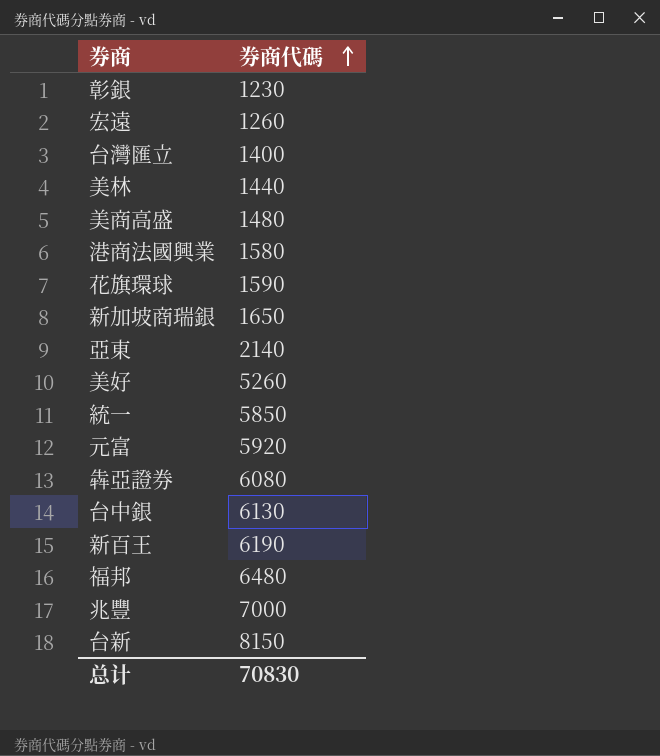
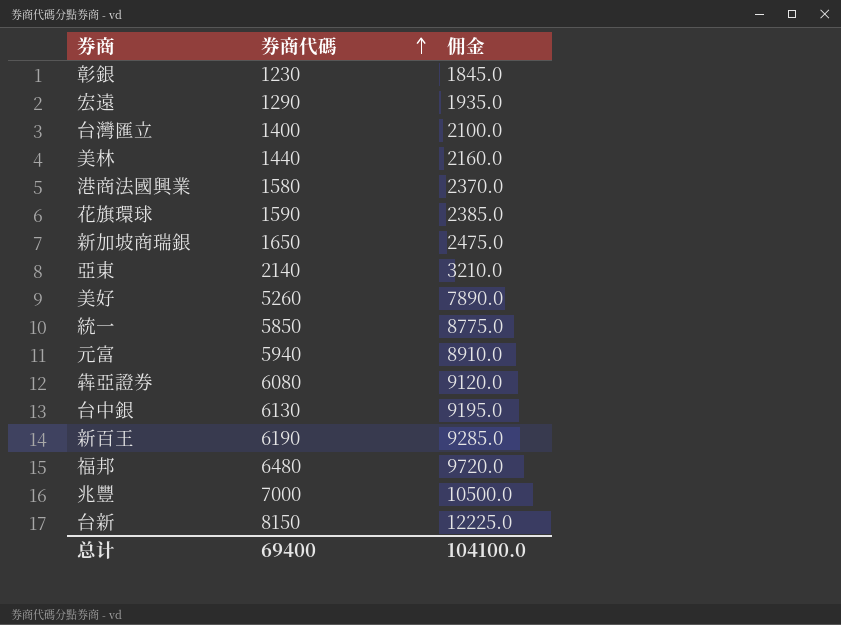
column 佣金 | formula: none -> [券商代碼] * 1.5
row 美商高盛: 1480 -> none
宏遠 | 券商代碼: 1260 -> 1290
元富 | 券商代碼: 5920 -> 5940
总计 | 券商代碼: 70830 -> 69400

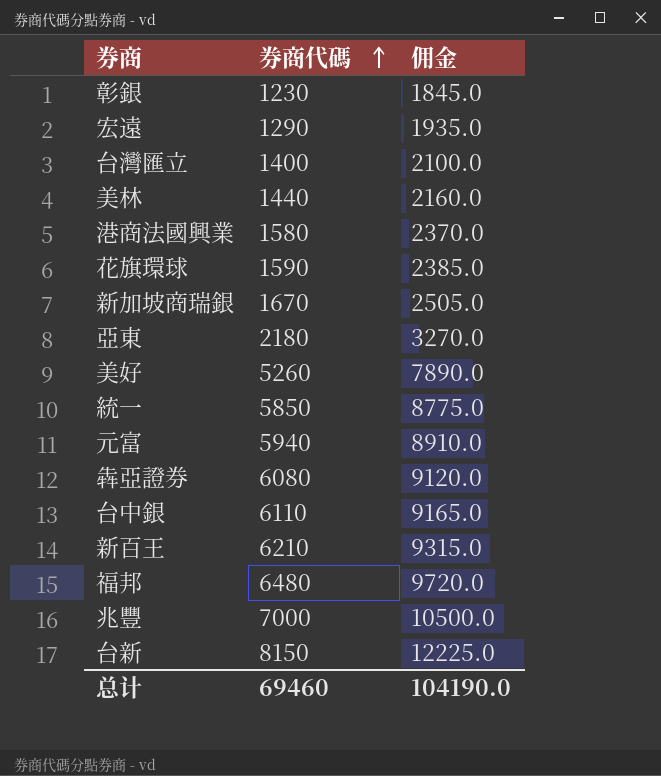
新加坡商瑞銀 | 券商代碼: 1650 -> 1670
新加坡商瑞銀 | 佣金: 2475.0 -> 2505.0
亞東 | 券商代碼: 2140 -> 2180
亞東 | 佣金: 3210.0 -> 3270.0
台中銀 | 券商代碼: 6130 -> 6110
台中銀 | 佣金: 9195.0 -> 9165.0
新百王 | 券商代碼: 6190 -> 6210
新百王 | 佣金: 9285.0 -> 9315.0
总计 | 券商代碼: 69400 -> 69460
总计 | 佣金: 104100.0 -> 104190.0

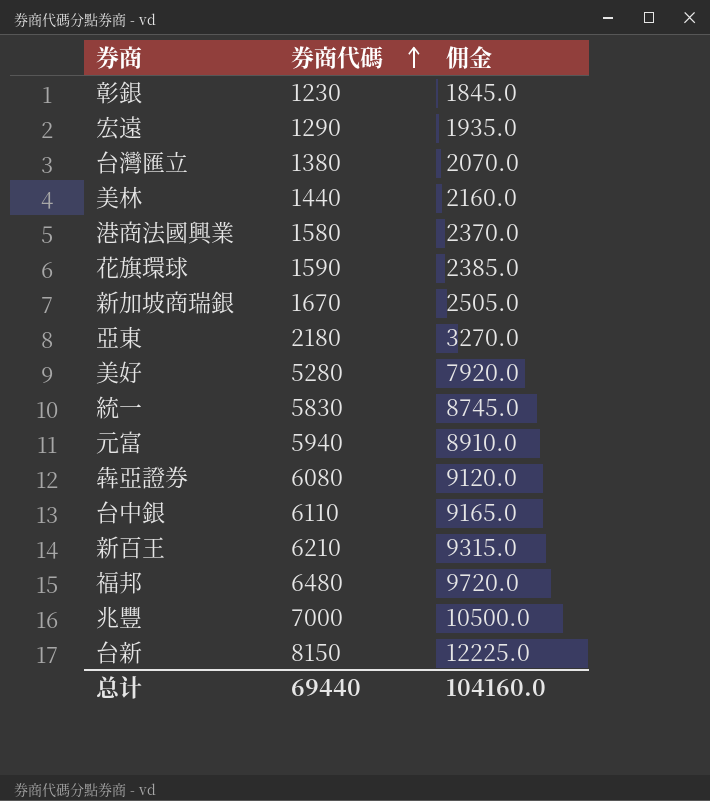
台灣匯立 | 券商代碼: 1400 -> 1380
台灣匯立 | 佣金: 2100.0 -> 2070.0
美好 | 券商代碼: 5260 -> 5280
美好 | 佣金: 7890.0 -> 7920.0
統一 | 券商代碼: 5850 -> 5830
統一 | 佣金: 8775.0 -> 8745.0
总计 | 券商代碼: 69460 -> 69440
总计 | 佣金: 104190.0 -> 104160.0

